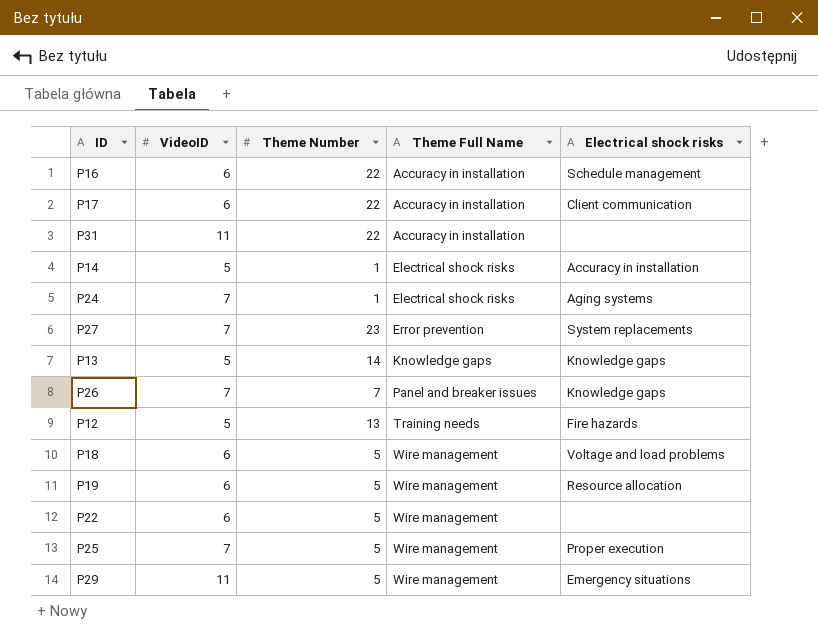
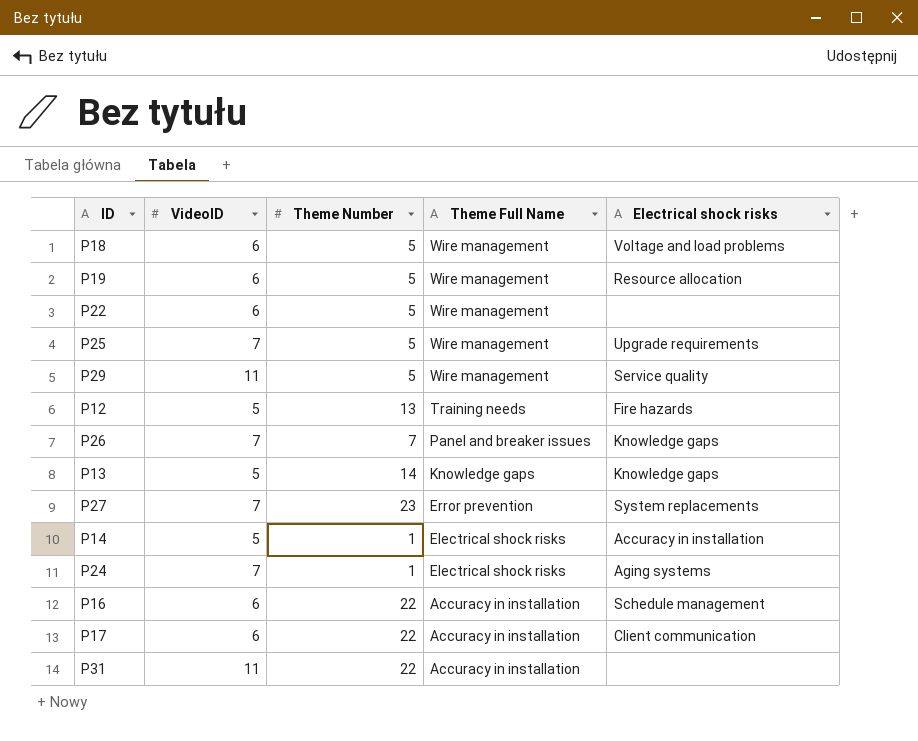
row order: Theme Full Name ascending -> Theme Full Name descending
P25 | Electrical shock risks: Proper execution -> Upgrade requirements
P29 | Electrical shock risks: Emergency situations -> Service quality

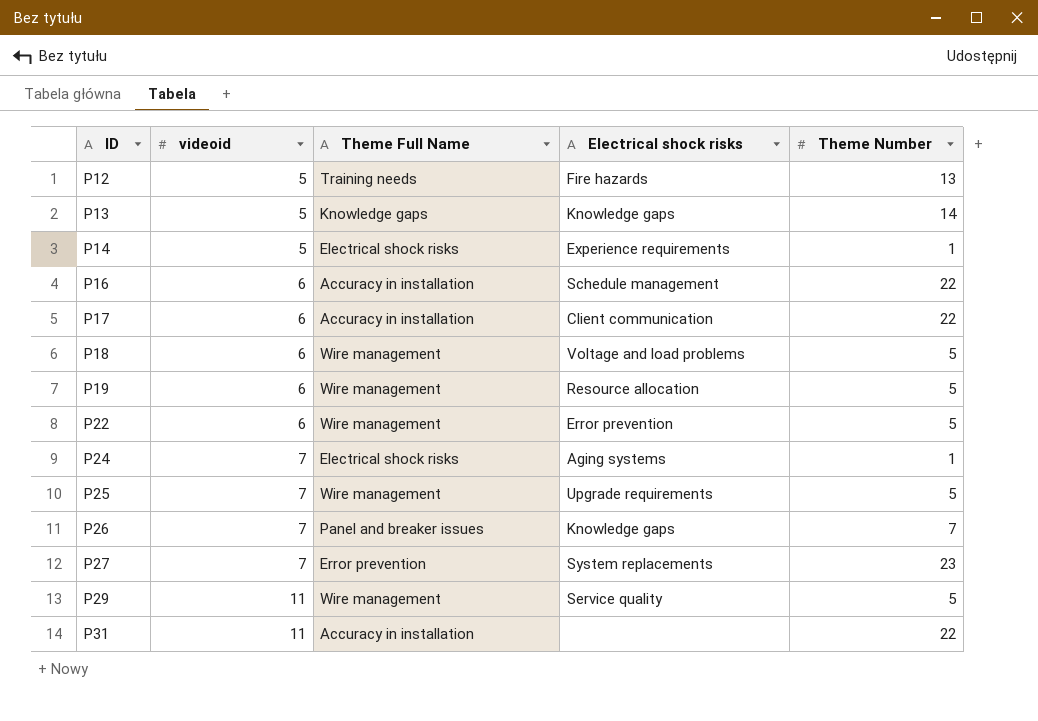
row order: Theme Full Name descending -> ID ascending
column name: VideoID -> videoid
column Theme Number | position: 3 -> 5
P14 | Electrical shock risks: Accuracy in installation -> Experience requirements
P22 | Electrical shock risks: none -> Error prevention

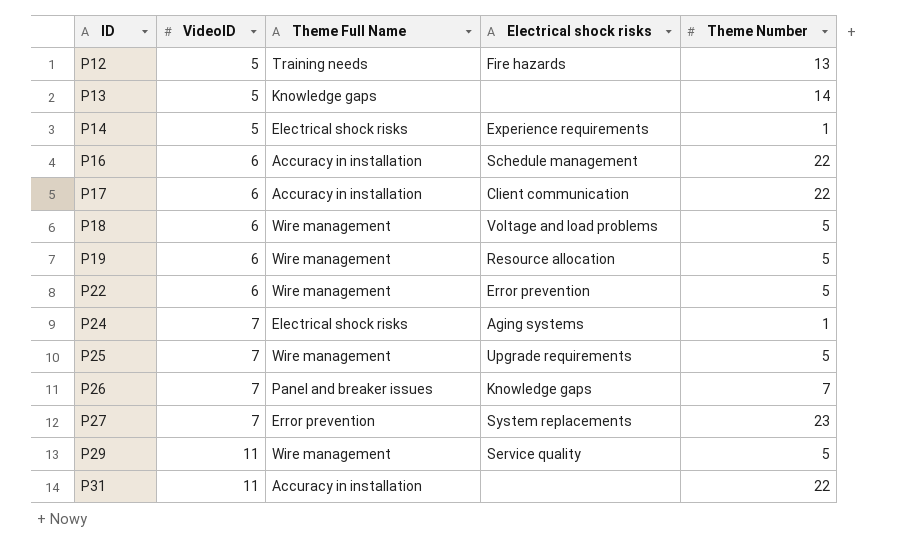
column name: videoid -> VideoID
P13 | Electrical shock risks: Knowledge gaps -> none

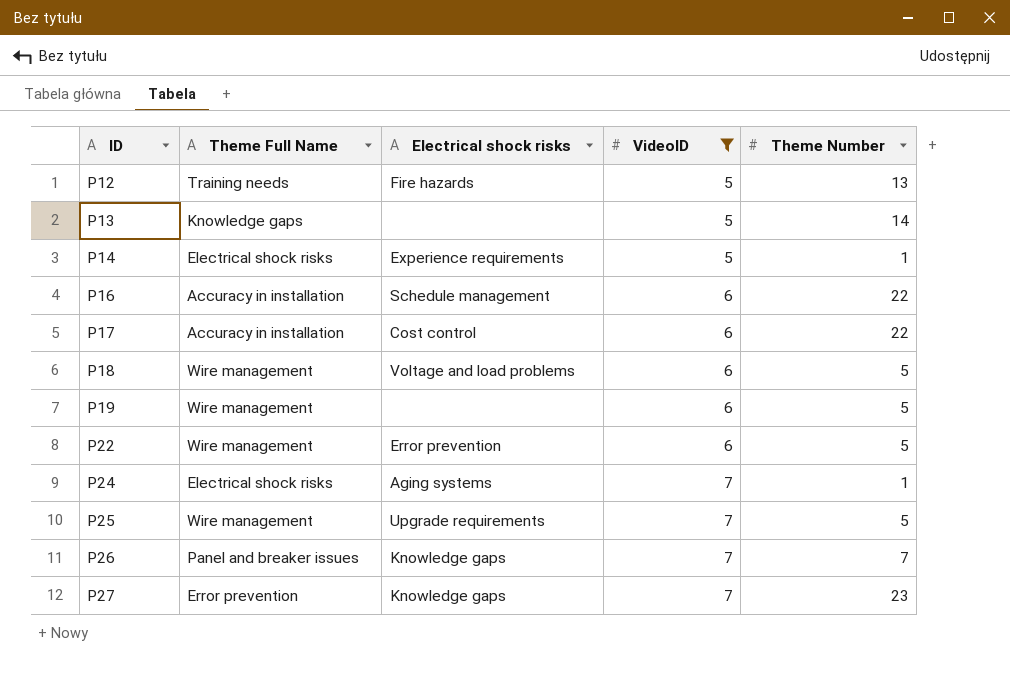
filter: none -> VideoID != 11
column VideoID | position: 2 -> 4
P17 | Electrical shock risks: Client communication -> Cost control
P19 | Electrical shock risks: Resource allocation -> none
P27 | Electrical shock risks: System replacements -> Knowledge gaps

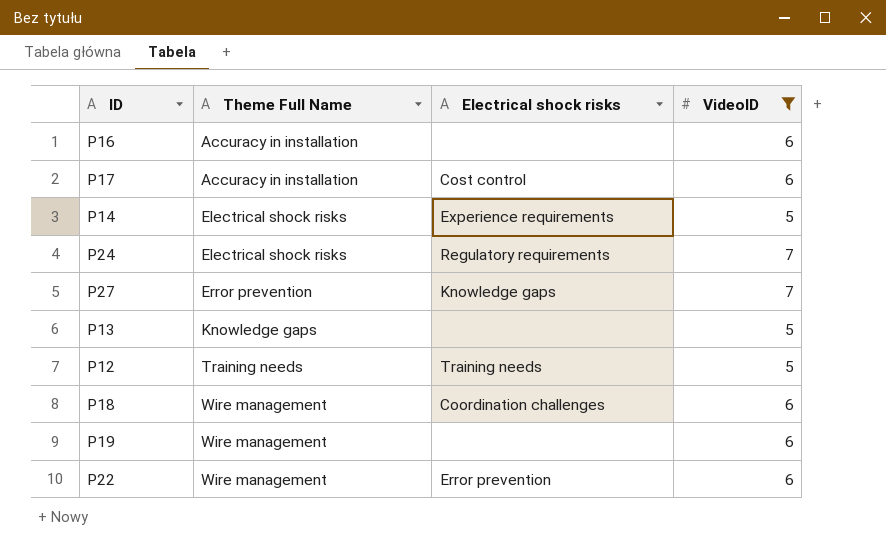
row order: ID ascending -> Theme Full Name ascending
column Theme Number | position: 5 -> none
row P25: Wire management | Upgrade requirements | 7 | 5 -> none
row P26: Panel and breaker issues | Knowledge gaps | 7 | 7 -> none
P16 | Electrical shock risks: Schedule management -> none
P24 | Electrical shock risks: Aging systems -> Regulatory requirements
P12 | Electrical shock risks: Fire hazards -> Training needs
P18 | Electrical shock risks: Voltage and load problems -> Coordination challenges

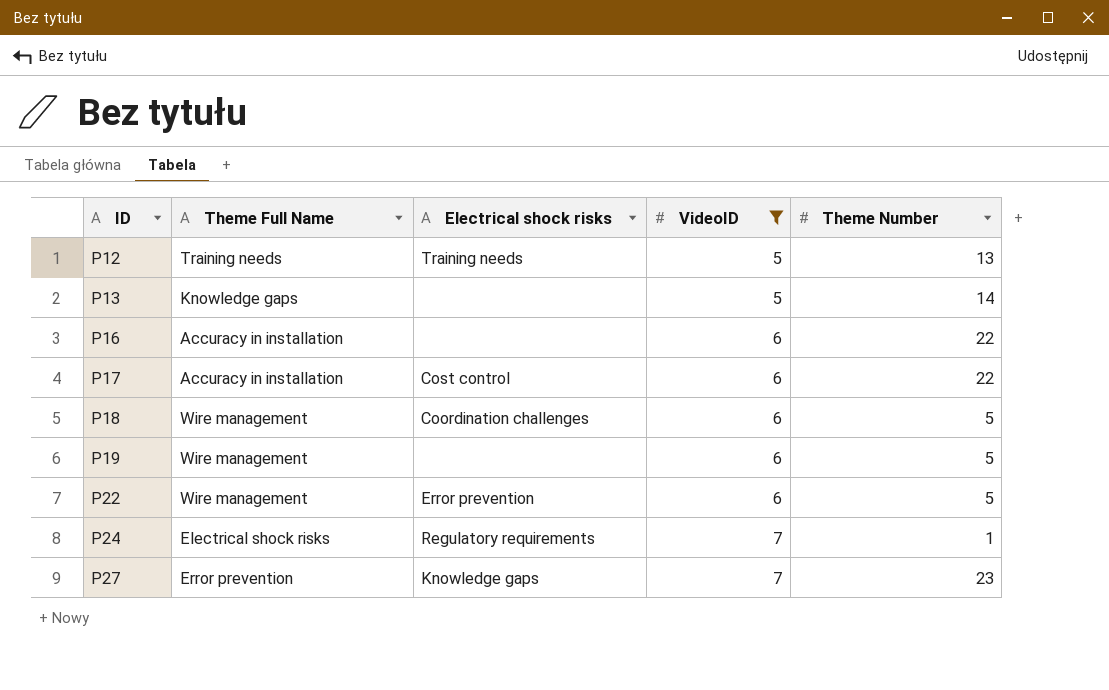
row order: Theme Full Name ascending -> ID ascending
column Theme Number | position: none -> 5
row P14: Electrical shock risks | Experience requirements | 5 -> none

